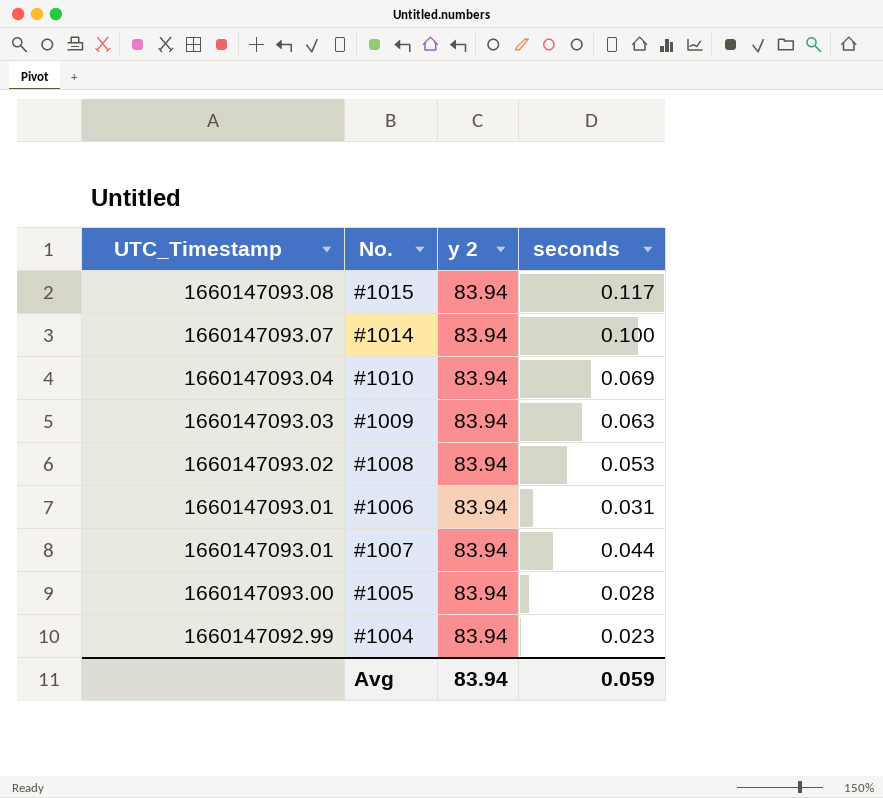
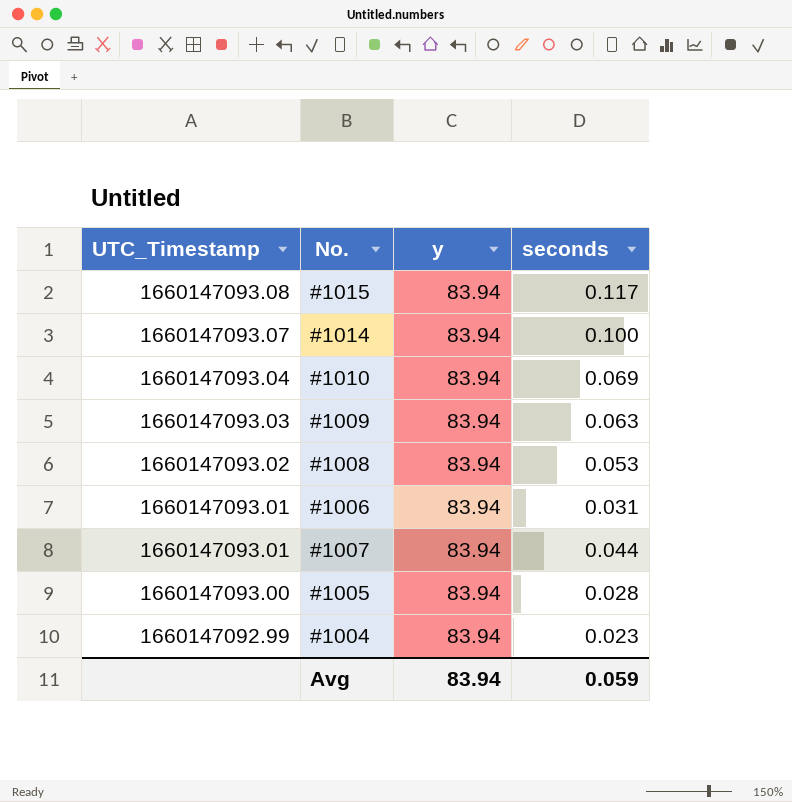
column name: y 2 -> y

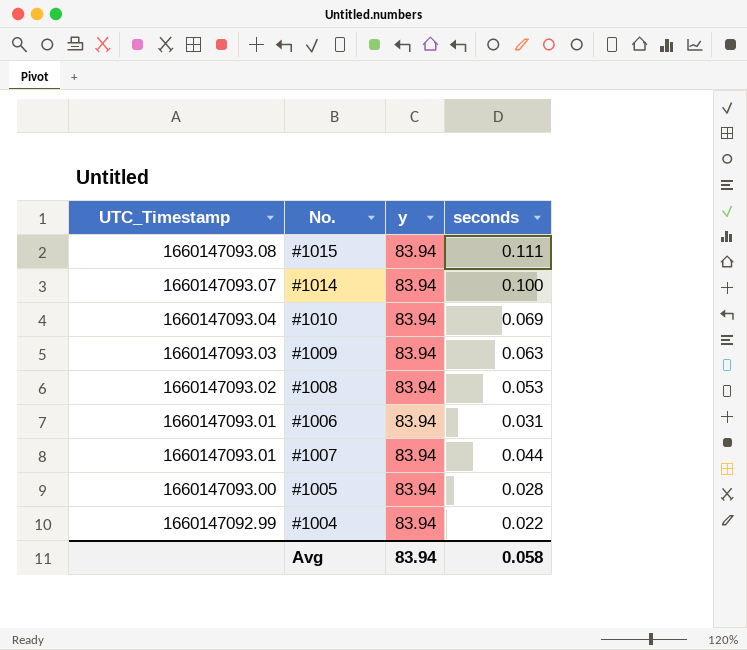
#1015 | seconds: 0.117 -> 0.111
#1004 | seconds: 0.023 -> 0.022
Avg | seconds: 0.059 -> 0.058

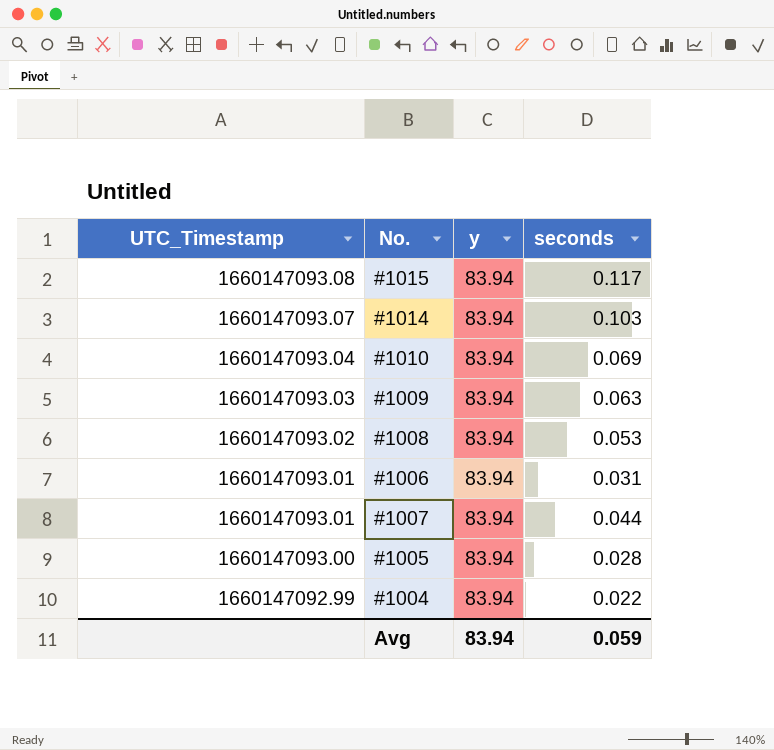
#1015 | seconds: 0.111 -> 0.117
#1014 | seconds: 0.100 -> 0.103
Avg | seconds: 0.058 -> 0.059

